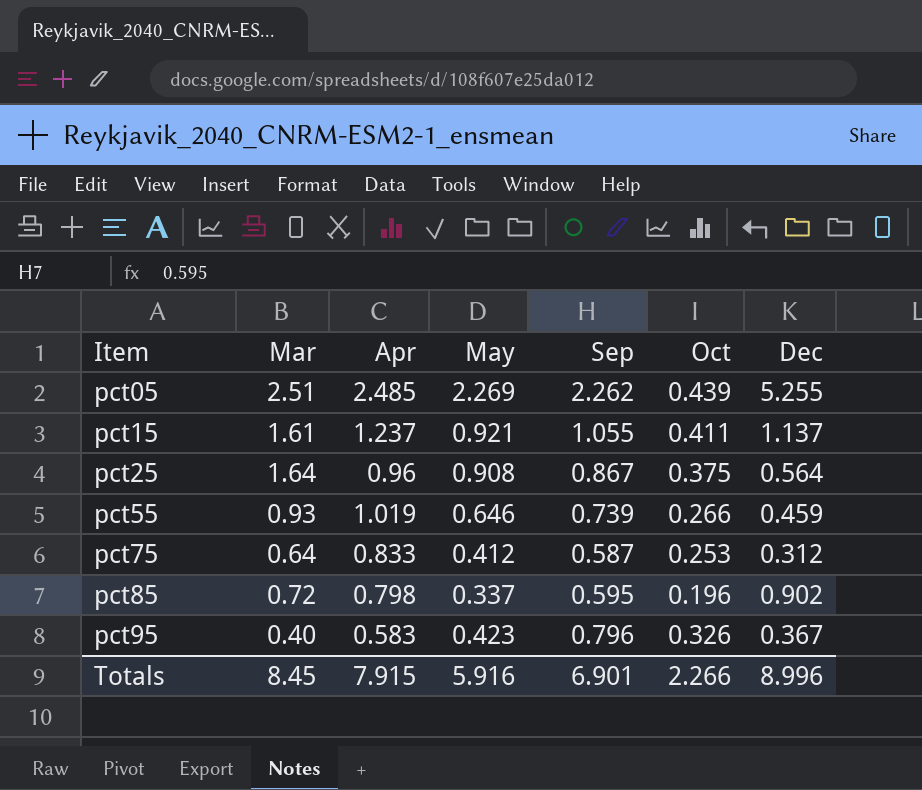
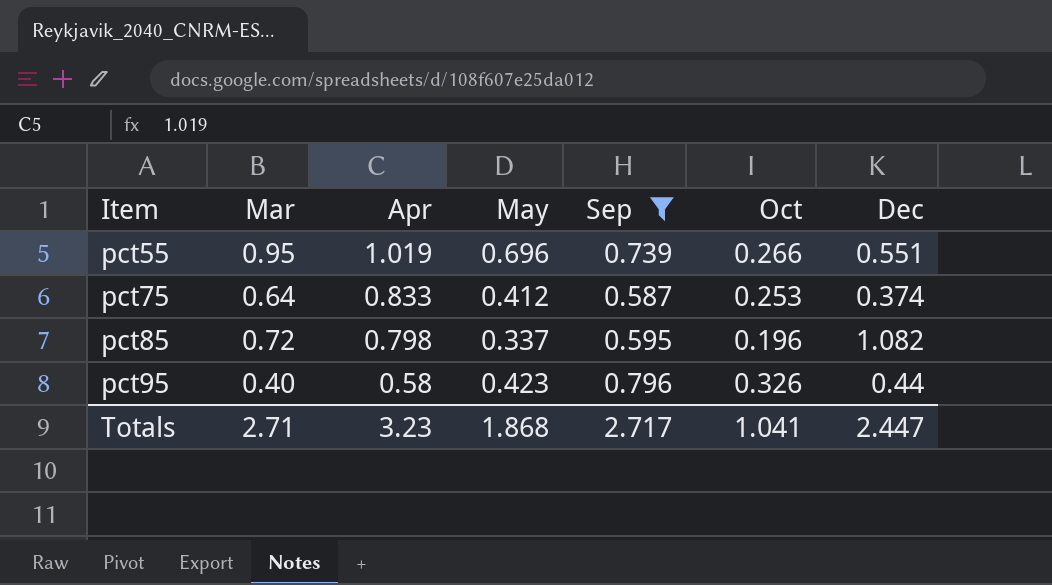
filter: none -> Sep <= 0.796
pct55 | Mar: 0.93 -> 0.95
pct55 | May: 0.646 -> 0.696
pct55 | Dec: 0.459 -> 0.551
pct75 | Dec: 0.312 -> 0.374
pct85 | Dec: 0.902 -> 1.082
pct95 | Apr: 0.583 -> 0.58
pct95 | Dec: 0.367 -> 0.44
Totals | Mar: 8.45 -> 2.71
Totals | Apr: 7.915 -> 3.23
Totals | May: 5.916 -> 1.868
Totals | Sep: 6.901 -> 2.717
Totals | Oct: 2.266 -> 1.041
Totals | Dec: 8.996 -> 2.447

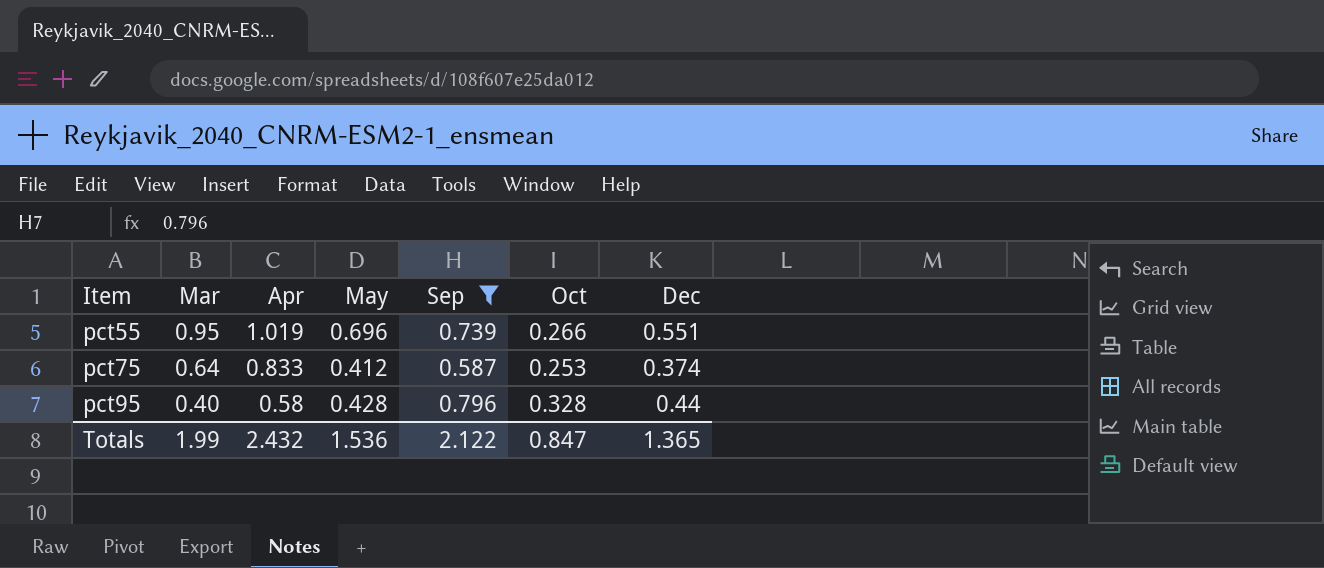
row pct85: 0.72 | 0.798 | 0.337 | 0.595 | 0.196 | 1.082 -> none
pct95 | May: 0.423 -> 0.428
pct95 | Oct: 0.326 -> 0.328
Totals | Mar: 2.71 -> 1.99
Totals | Apr: 3.23 -> 2.432
Totals | May: 1.868 -> 1.536
Totals | Sep: 2.717 -> 2.122
Totals | Oct: 1.041 -> 0.847
Totals | Dec: 2.447 -> 1.365

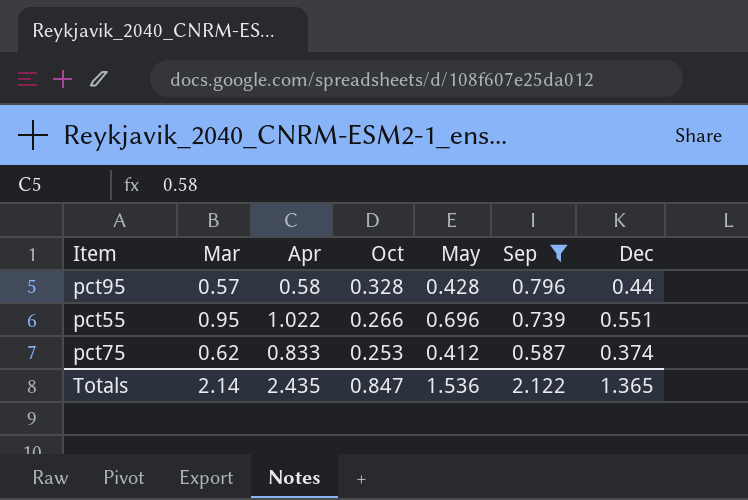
row order: Item ascending -> Oct descending
column Oct | position: 6 -> 4
pct95 | Mar: 0.40 -> 0.57
pct55 | Apr: 1.019 -> 1.022
pct75 | Mar: 0.64 -> 0.62
Totals | Mar: 1.99 -> 2.14
Totals | Apr: 2.432 -> 2.435

